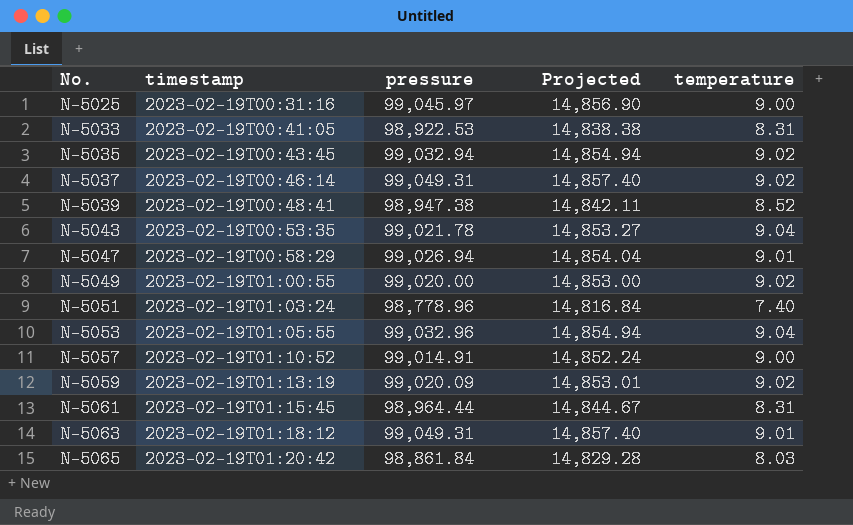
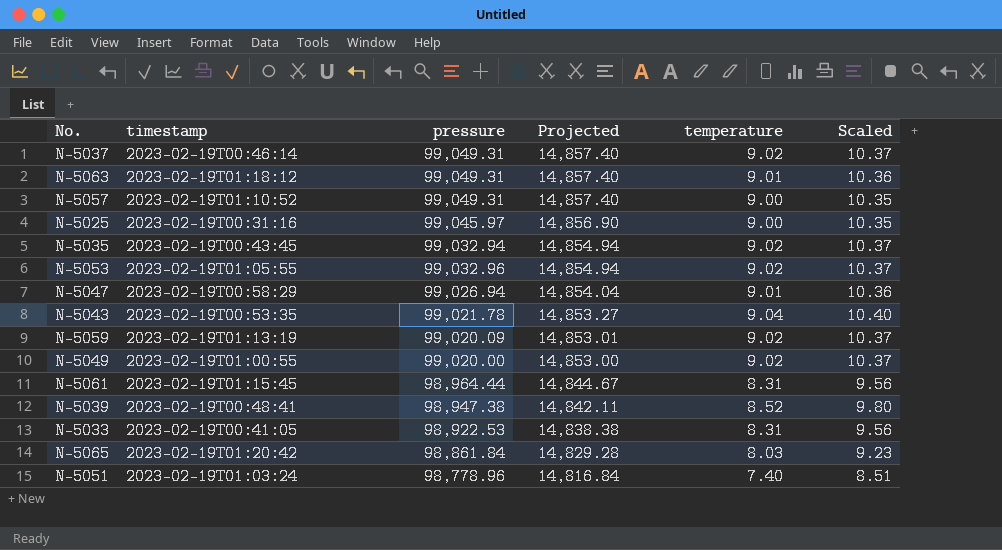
row order: No. ascending -> Projected descending
column Scaled | formula: none -> [temperature] * 1.15
N-5057 | pressure: 99,014.91 -> 99,049.31
N-5057 | Projected: 14,852.24 -> 14,857.40
N-5053 | temperature: 9.04 -> 9.02

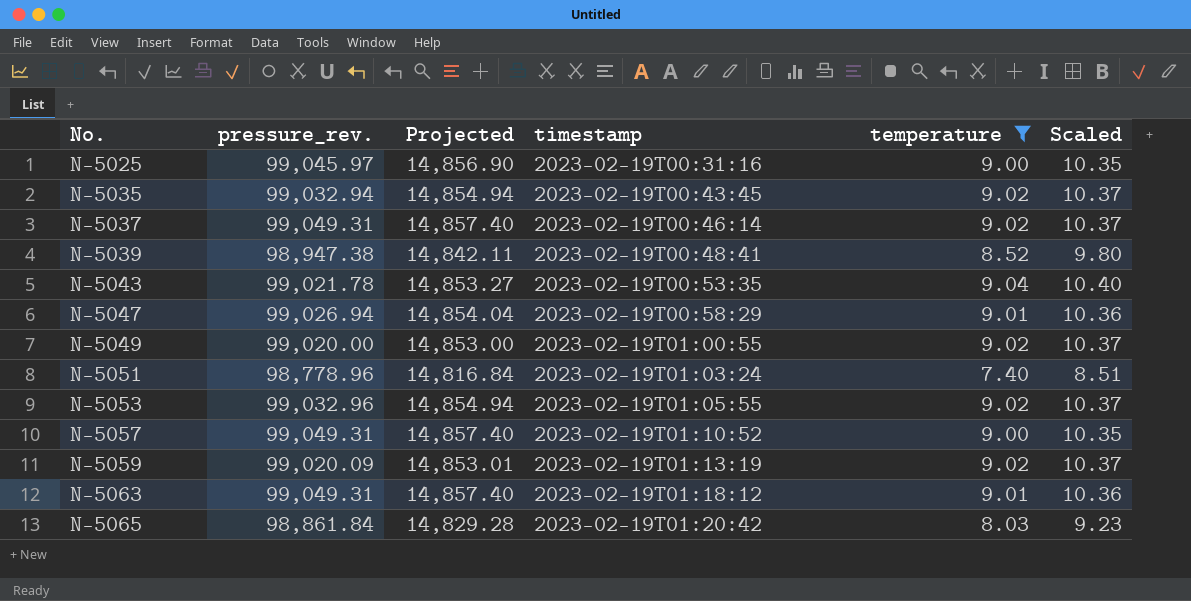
filter: none -> temperature != 8.31
row order: Projected descending -> No. ascending
column name: pressure -> pressure_rev.
column timestamp | position: 2 -> 4

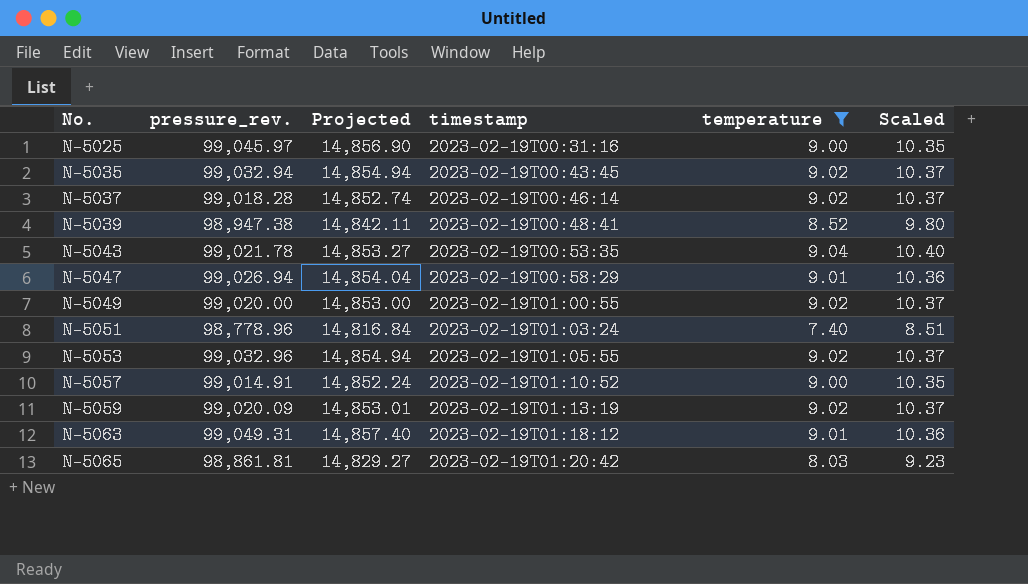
N-5037 | pressure_rev.: 99,049.31 -> 99,018.28
N-5037 | Projected: 14,857.40 -> 14,852.74
N-5057 | pressure_rev.: 99,049.31 -> 99,014.91
N-5057 | Projected: 14,857.40 -> 14,852.24
N-5065 | pressure_rev.: 98,861.84 -> 98,861.81
N-5065 | Projected: 14,829.28 -> 14,829.27

